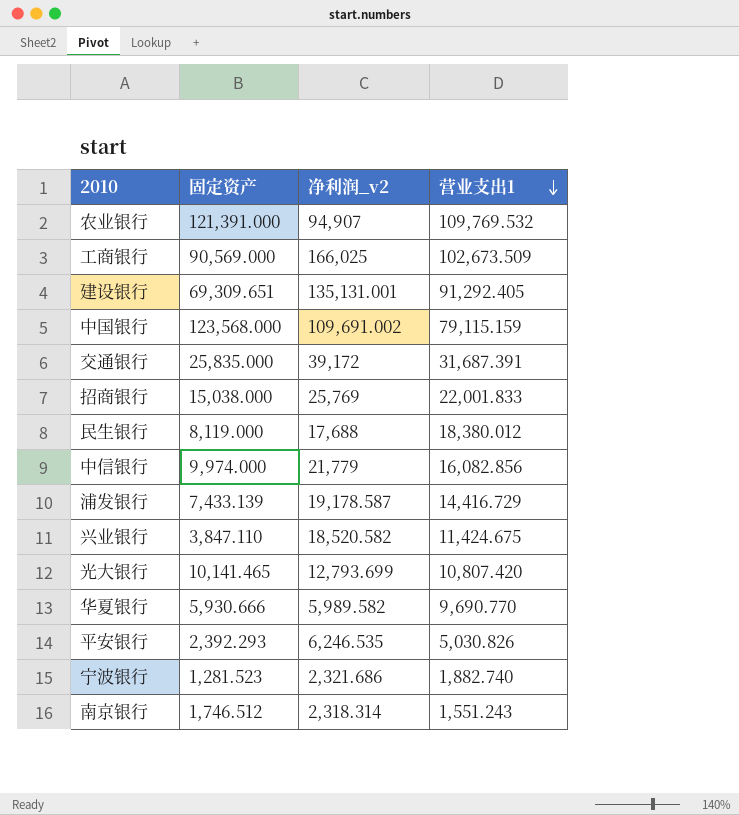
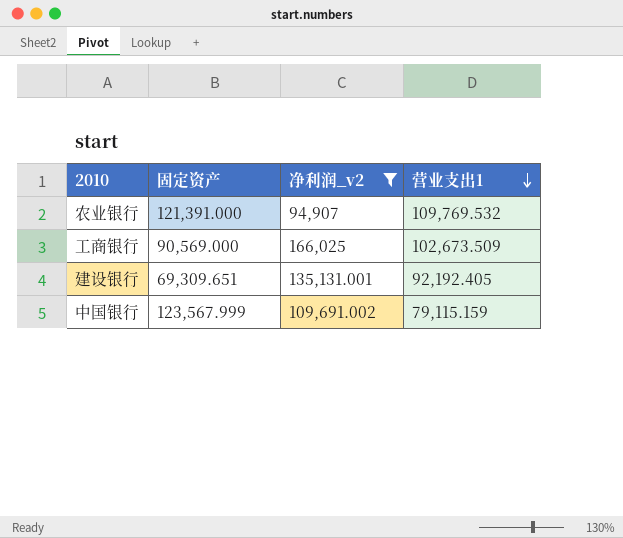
filter: none -> 净利润_v2 >= 94,907
建设银行 | 营业支出1: 91,292.405 -> 92,192.405
中国银行 | 固定资产: 123,568.000 -> 123,567.999

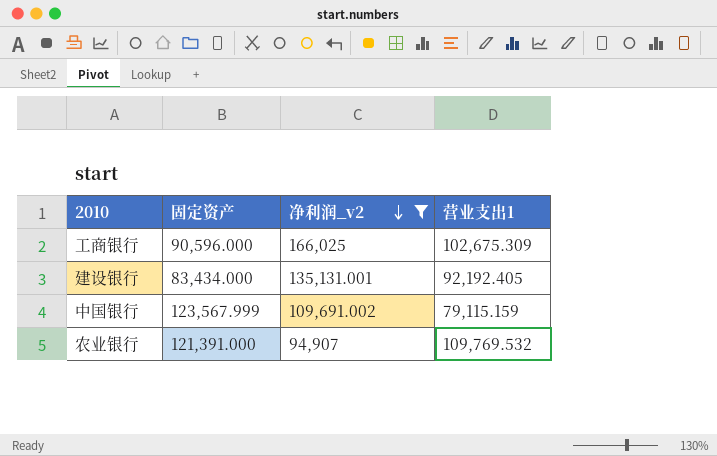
row order: 营业支出1 descending -> 净利润_v2 descending
工商银行 | 固定资产: 90,569.000 -> 90,596.000
工商银行 | 营业支出1: 102,673.509 -> 102,675.309
建设银行 | 固定资产: 69,309.651 -> 83,434.000

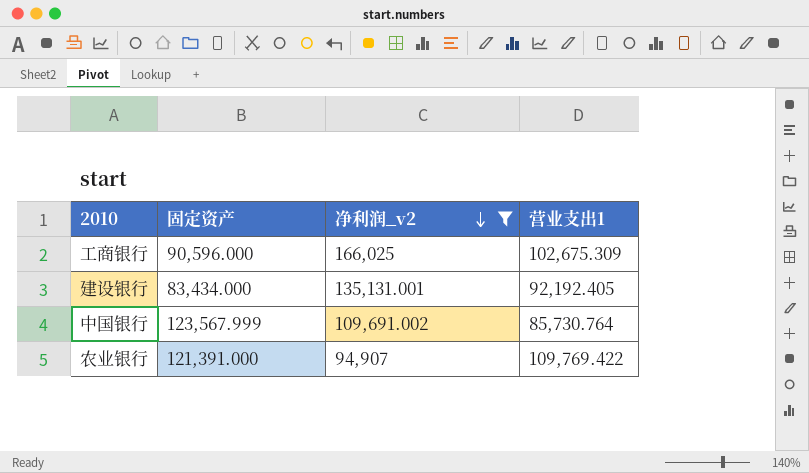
中国银行 | 营业支出1: 79,115.159 -> 85,730.764
农业银行 | 营业支出1: 109,769.532 -> 109,769.422

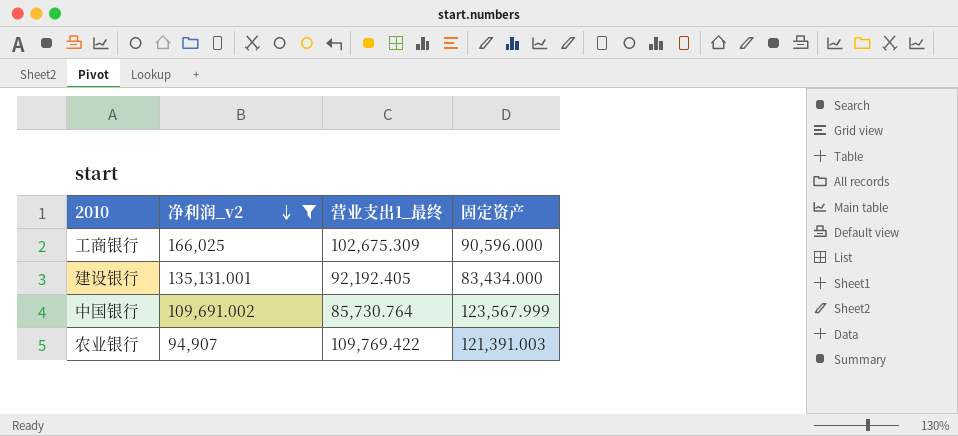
column name: 营业支出1 -> 营业支出1_最终
column 固定资产 | position: 2 -> 4
农业银行 | 固定资产: 121,391.000 -> 121,391.003

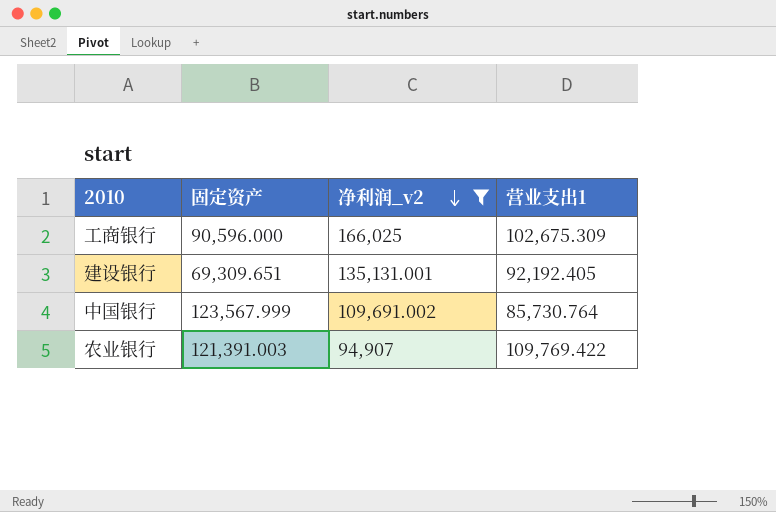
column 固定资产 | position: 4 -> 2
column name: 营业支出1_最终 -> 营业支出1
建设银行 | 固定资产: 83,434.000 -> 69,309.651

